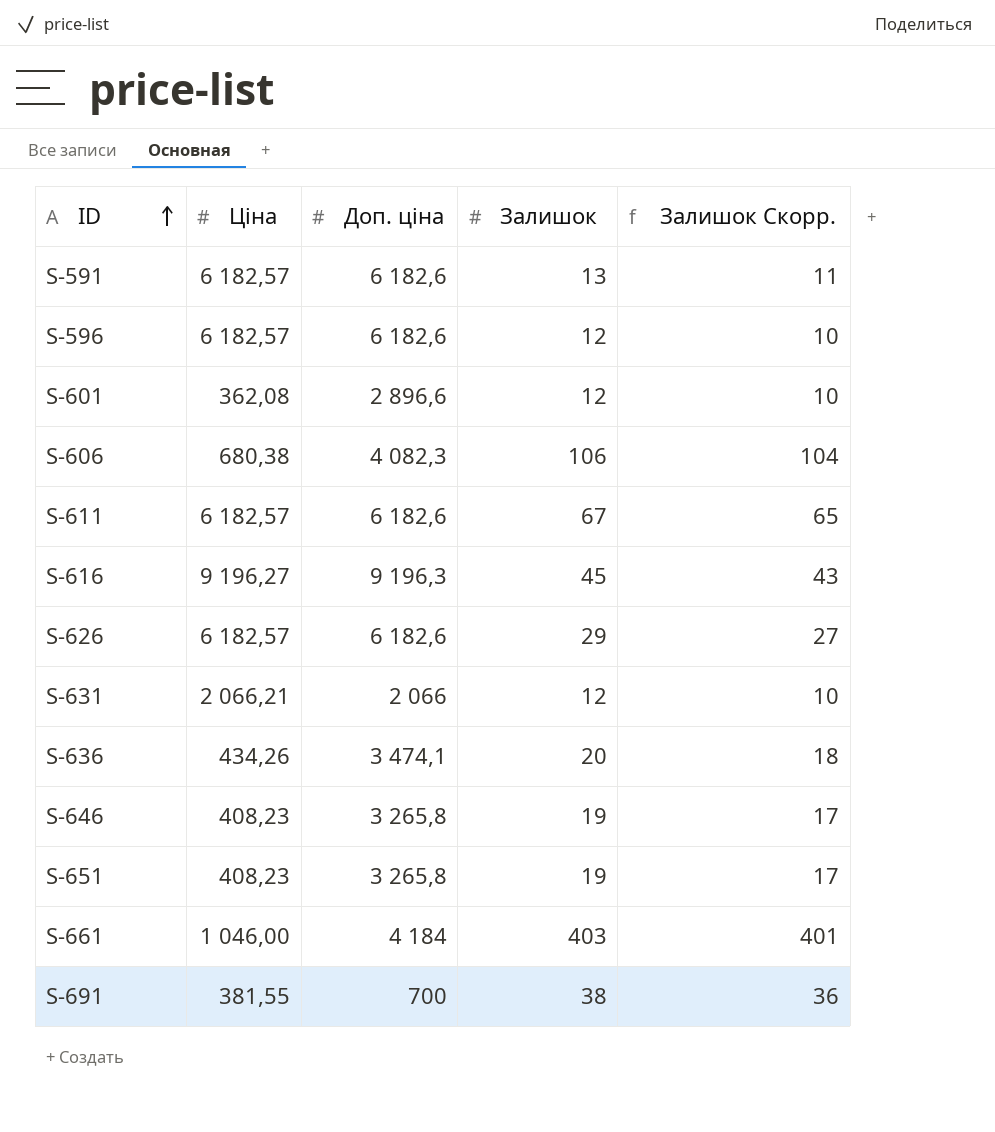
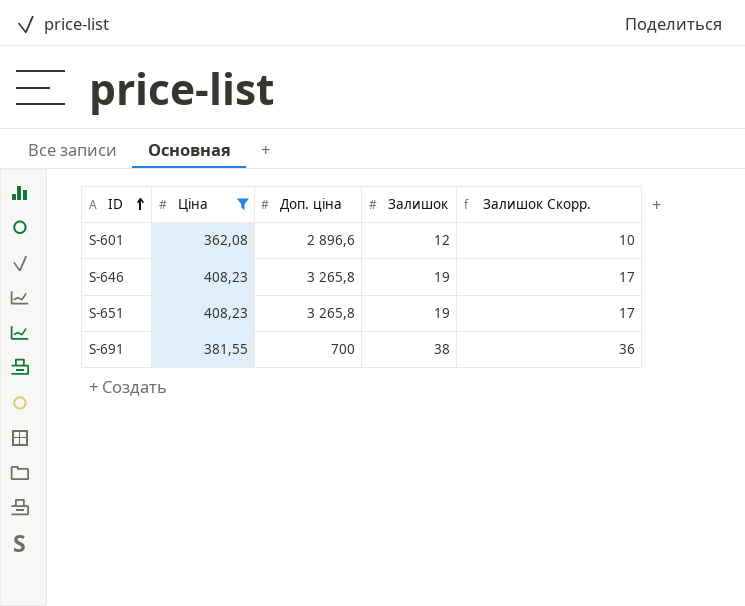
filter: none -> Ціна <= 408,23

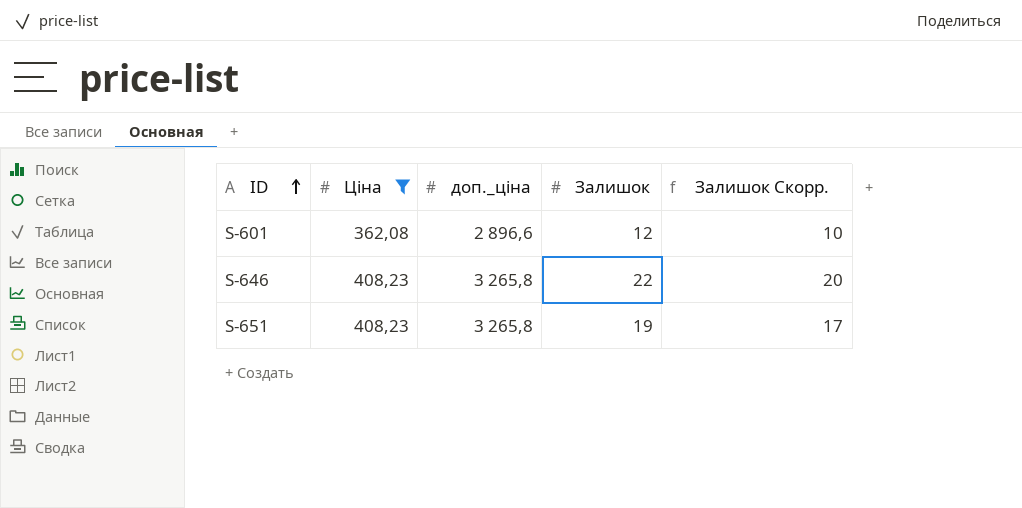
column name: Доп. ціна -> доп._ціна
row S-691: 381,55 | 700 | 38 | 36 -> none
S-646 | Залишок: 19 -> 22
S-646 | Залишок Скорр.: 17 -> 20

